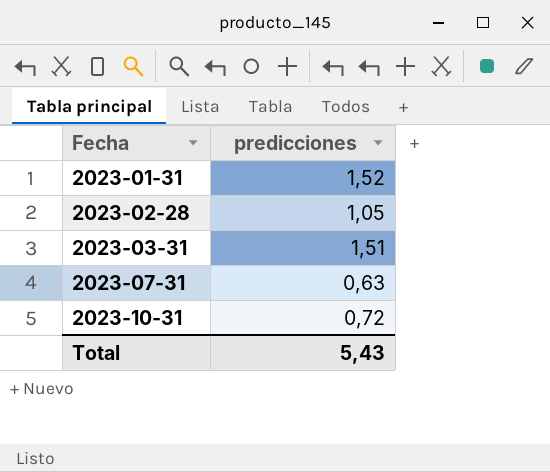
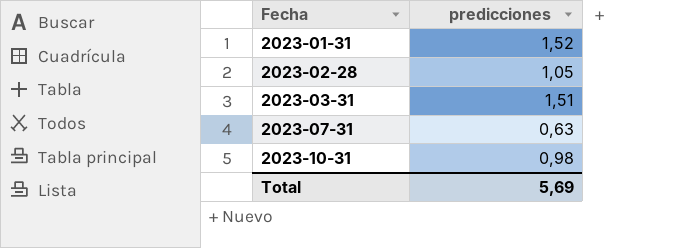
2023-10-31 | predicciones: 0,72 -> 0,98
Total | predicciones: 5,43 -> 5,69

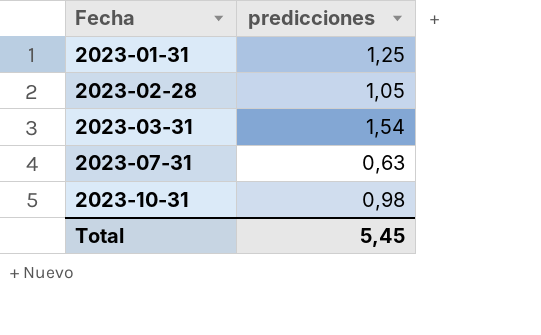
2023-01-31 | predicciones: 1,52 -> 1,25
2023-03-31 | predicciones: 1,51 -> 1,54
Total | predicciones: 5,69 -> 5,45

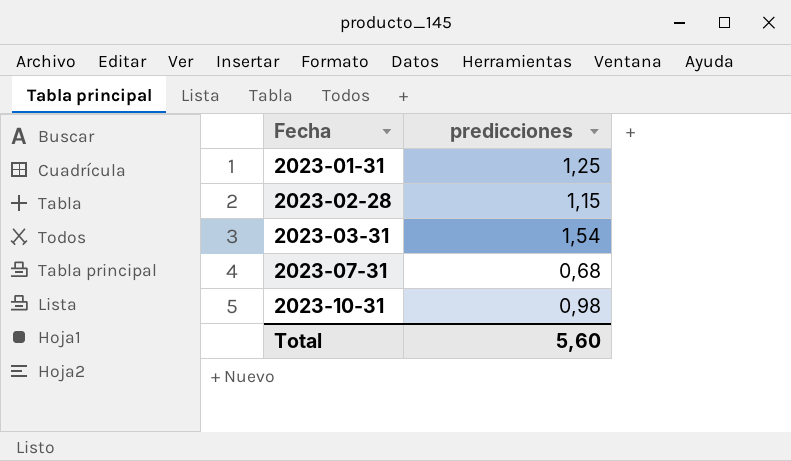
2023-02-28 | predicciones: 1,05 -> 1,15
2023-07-31 | predicciones: 0,63 -> 0,68
Total | predicciones: 5,45 -> 5,60

